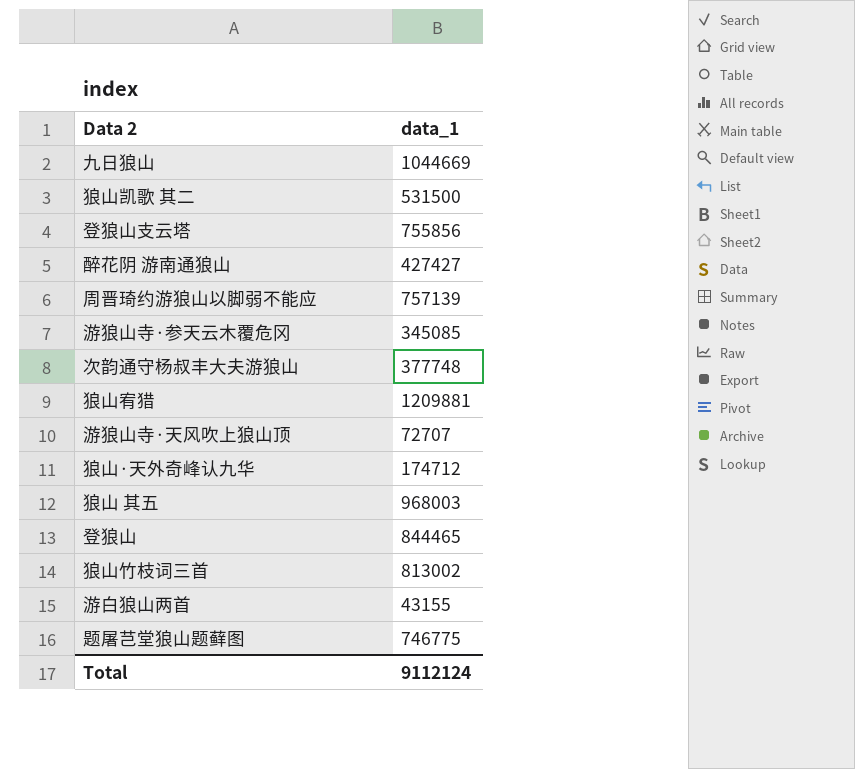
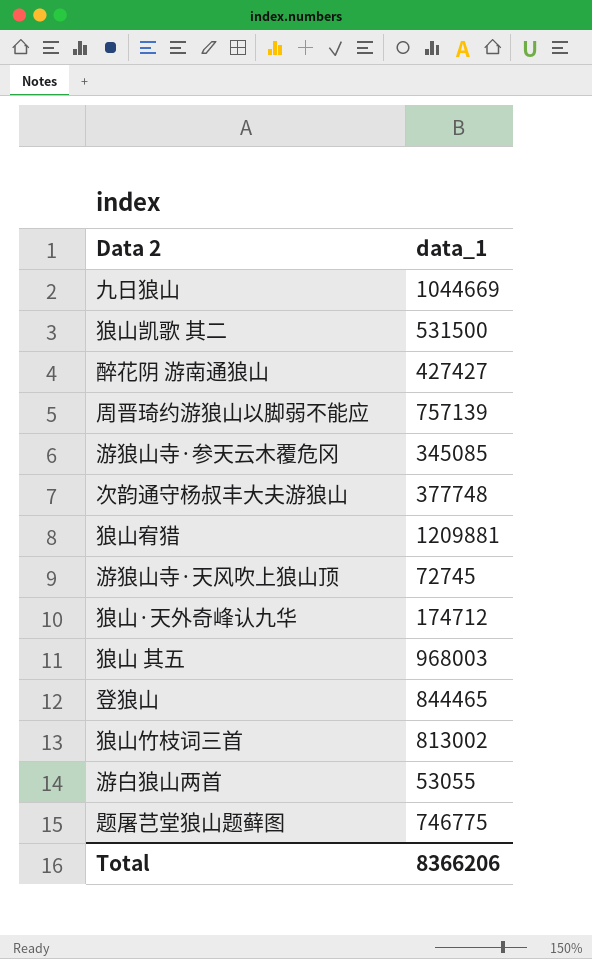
row 登狼山支云塔: 755856 -> none
游狼山寺·天风吹上狼山顶 | data_1: 72707 -> 72745
游白狼山两首 | data_1: 43155 -> 53055
Total | data_1: 9112124 -> 8366206

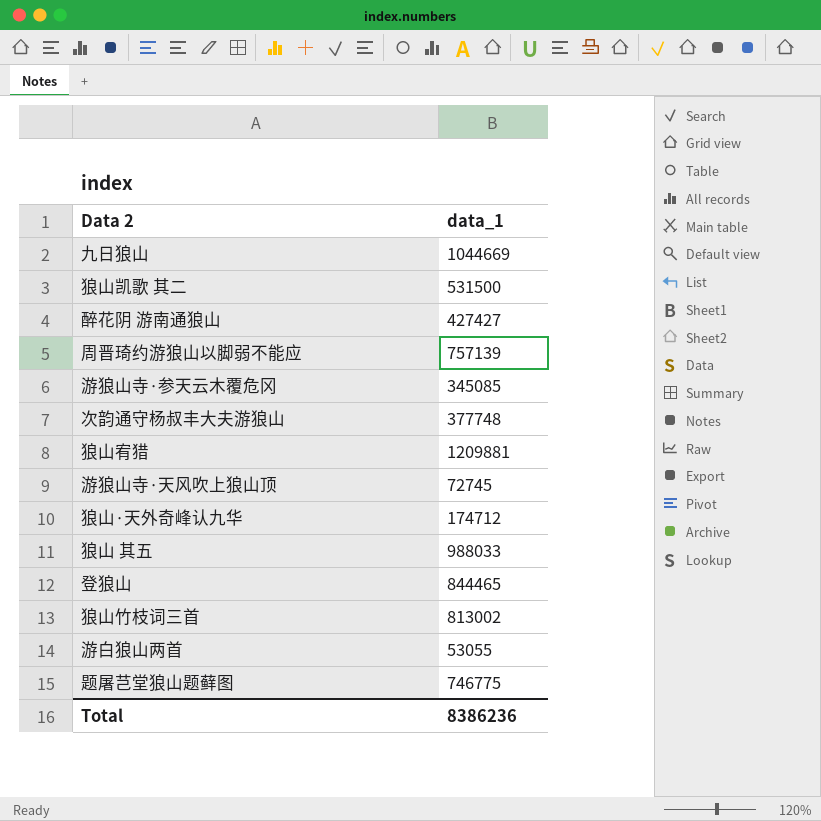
狼山 其五 | data_1: 968003 -> 988033
Total | data_1: 8366206 -> 8386236

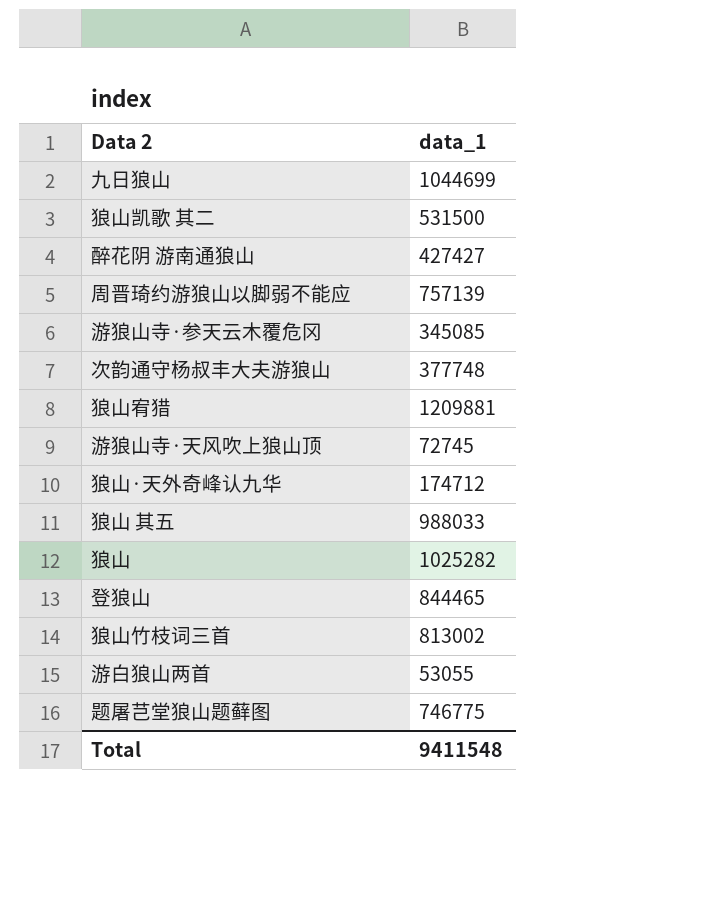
九日狼山 | data_1: 1044669 -> 1044699
row 狼山: none -> 1025282
Total | data_1: 8386236 -> 9411548

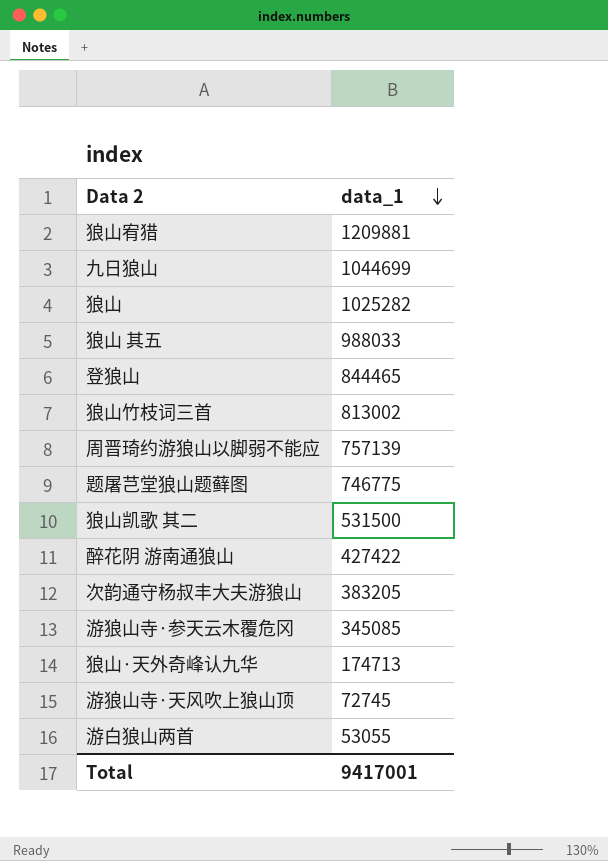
row order: none -> data_1 descending
醉花阴 游南通狼山 | data_1: 427427 -> 427422
次韵通守杨叔丰大夫游狼山 | data_1: 377748 -> 383205
狼山·天外奇峰认九华 | data_1: 174712 -> 174713
Total | data_1: 9411548 -> 9417001

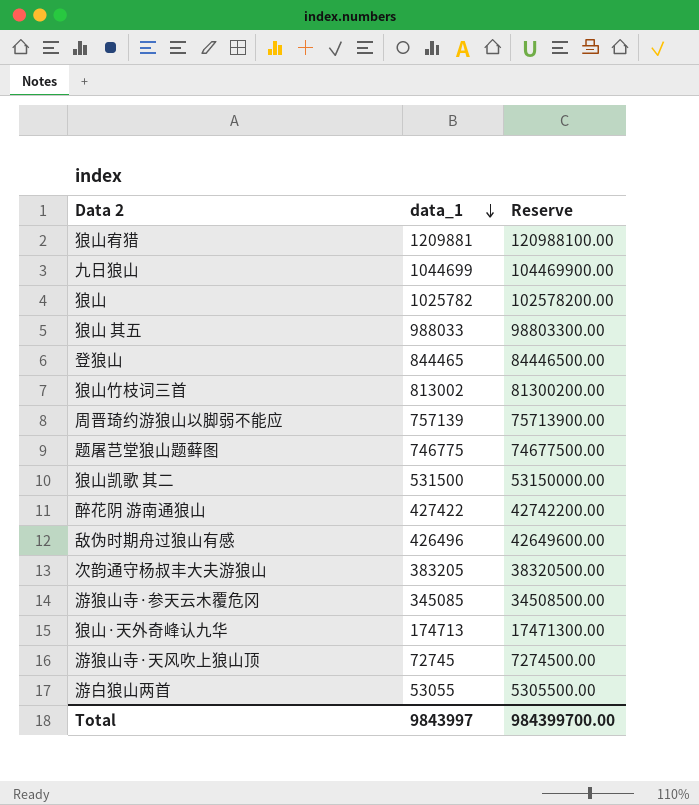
column Reserve | formula: none -> [data_1] * 100
狼山 | data_1: 1025282 -> 1025782
row 敌伪时期舟过狼山有感: none -> 426496 | 42649600.00
Total | data_1: 9417001 -> 9843997

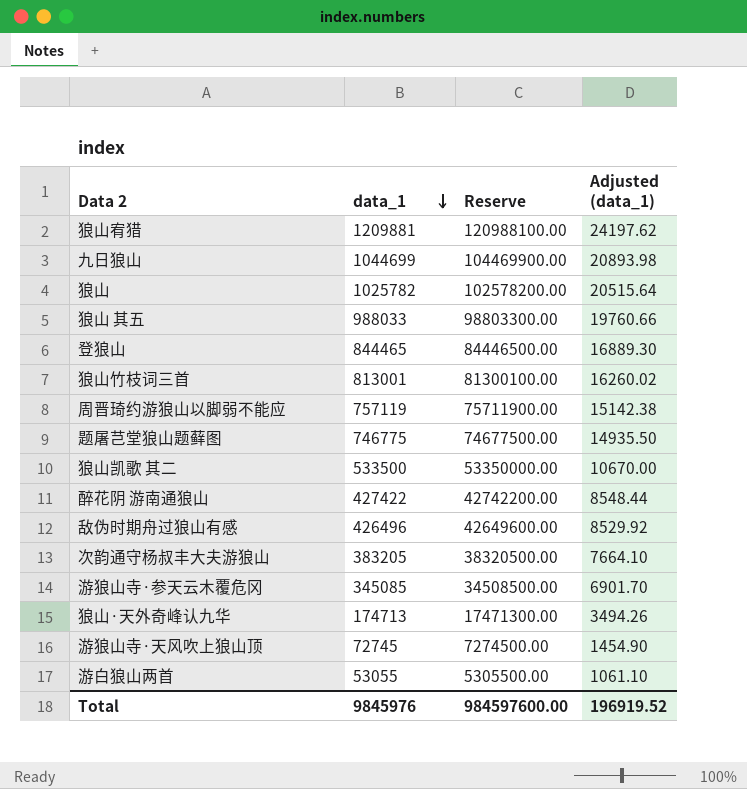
column Adjusted (data_1) | formula: none -> [data_1] * 0.02
狼山竹枝词三首 | data_1: 813002 -> 813001
狼山竹枝词三首 | Reserve: 81300200.00 -> 81300100.00
周晋琦约游狼山以脚弱不能应 | data_1: 757139 -> 757119
周晋琦约游狼山以脚弱不能应 | Reserve: 75713900.00 -> 75711900.00
狼山凯歌 其二 | data_1: 531500 -> 533500
狼山凯歌 其二 | Reserve: 53150000.00 -> 53350000.00
Total | data_1: 9843997 -> 9845976
Total | Reserve: 984399700.00 -> 984597600.00

